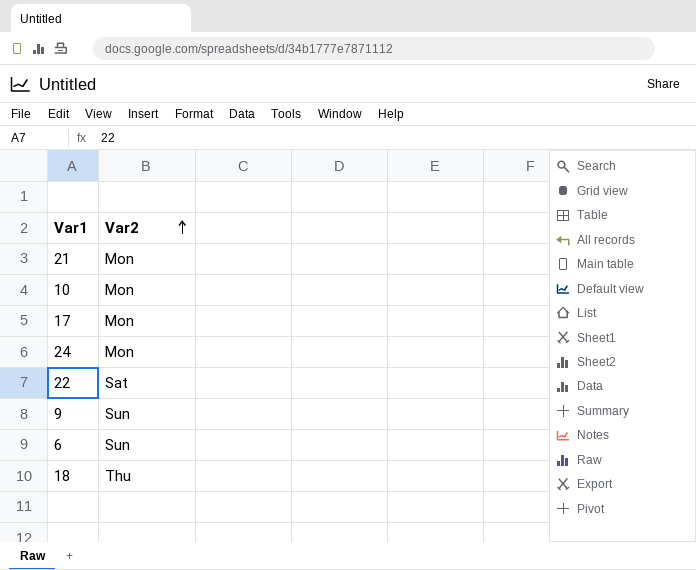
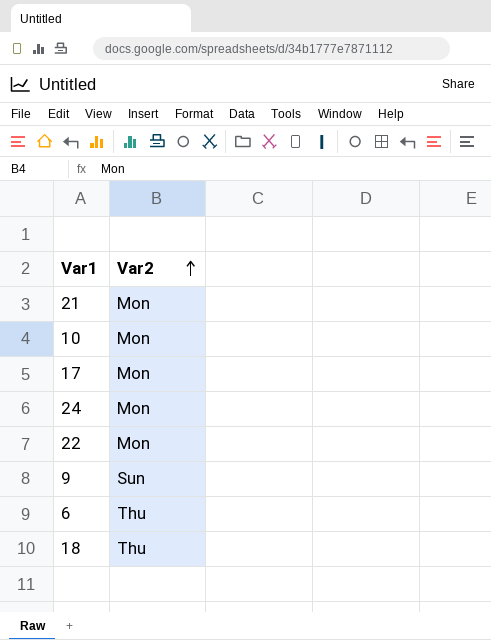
22 | Var2: Sat -> Mon
6 | Var2: Sun -> Thu

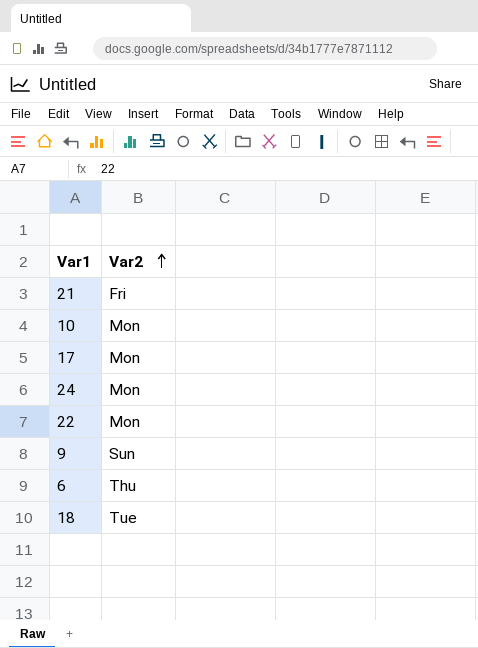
21 | Var2: Mon -> Fri
18 | Var2: Thu -> Tue

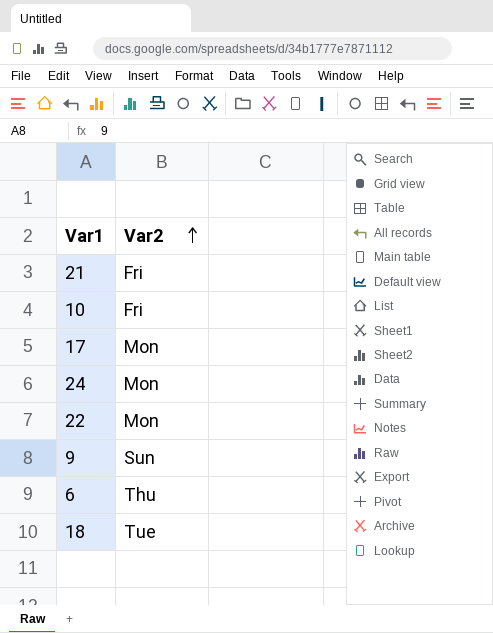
10 | Var2: Mon -> Fri

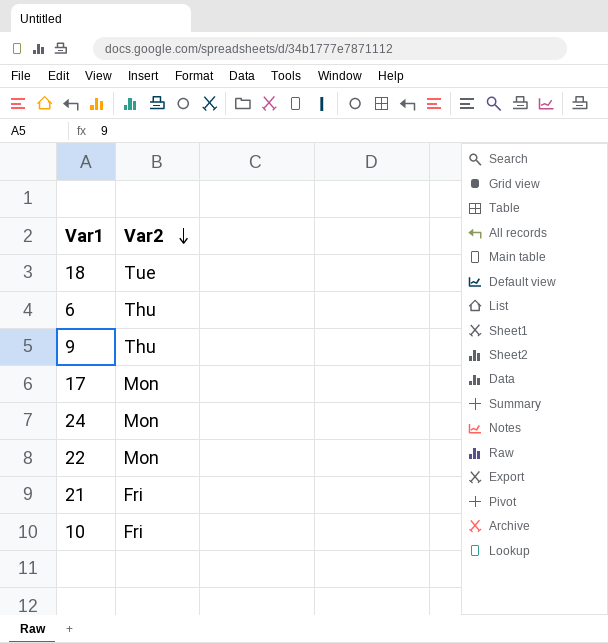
row order: Var2 ascending -> Var2 descending
9 | Var2: Sun -> Thu

